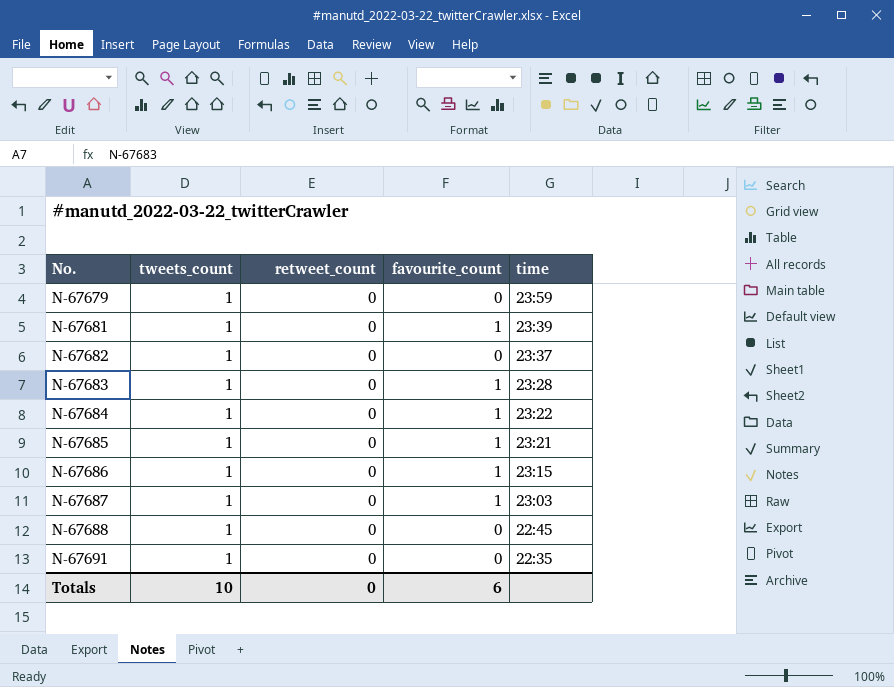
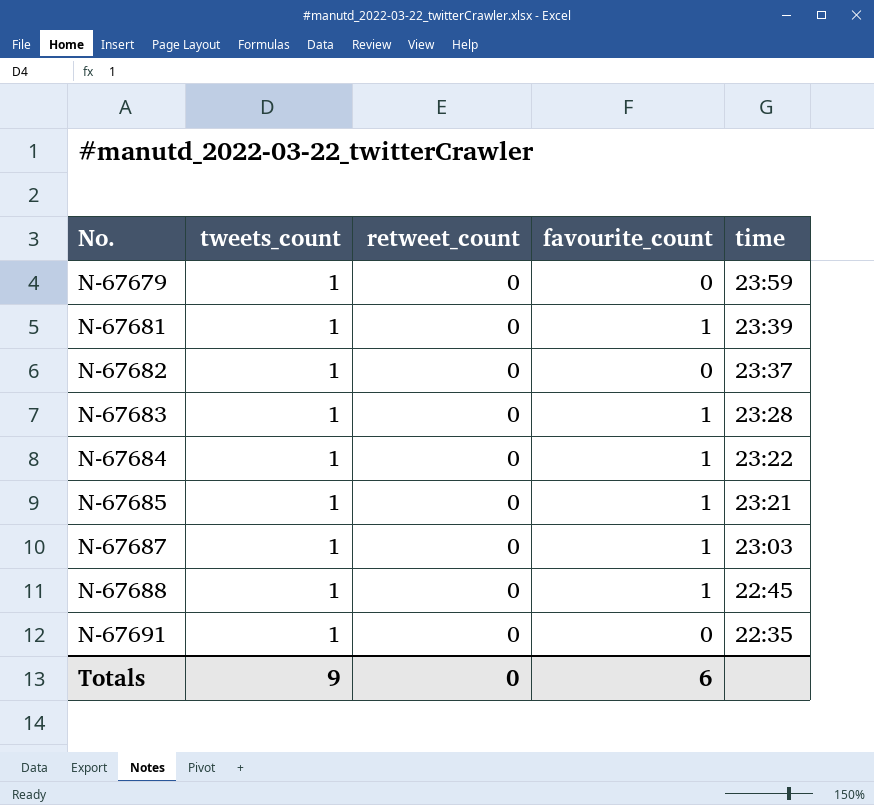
row N-67686: 1 | 0 | 1 | 23:15 -> none
N-67688 | favourite_count: 0 -> 1
Totals | tweets_count: 10 -> 9

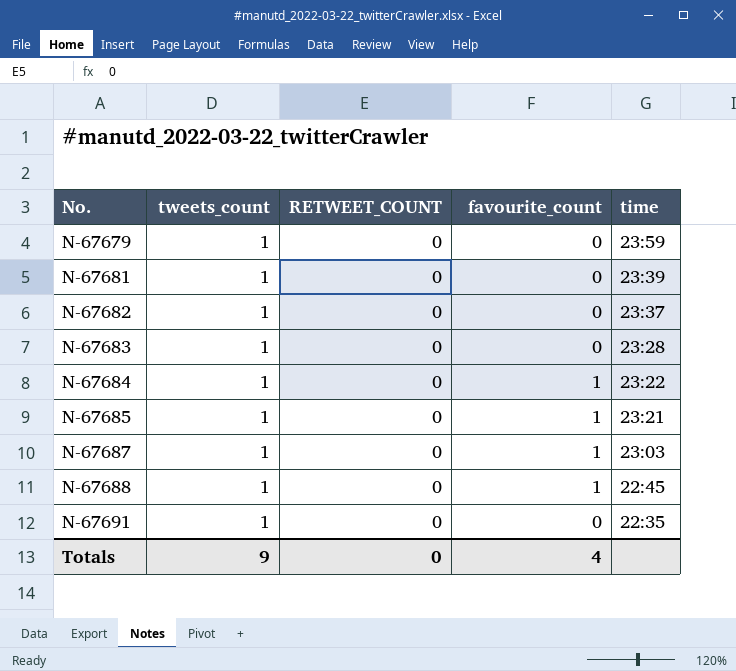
column name: retweet_count -> RETWEET_COUNT
N-67681 | favourite_count: 1 -> 0
N-67683 | favourite_count: 1 -> 0
Totals | favourite_count: 6 -> 4

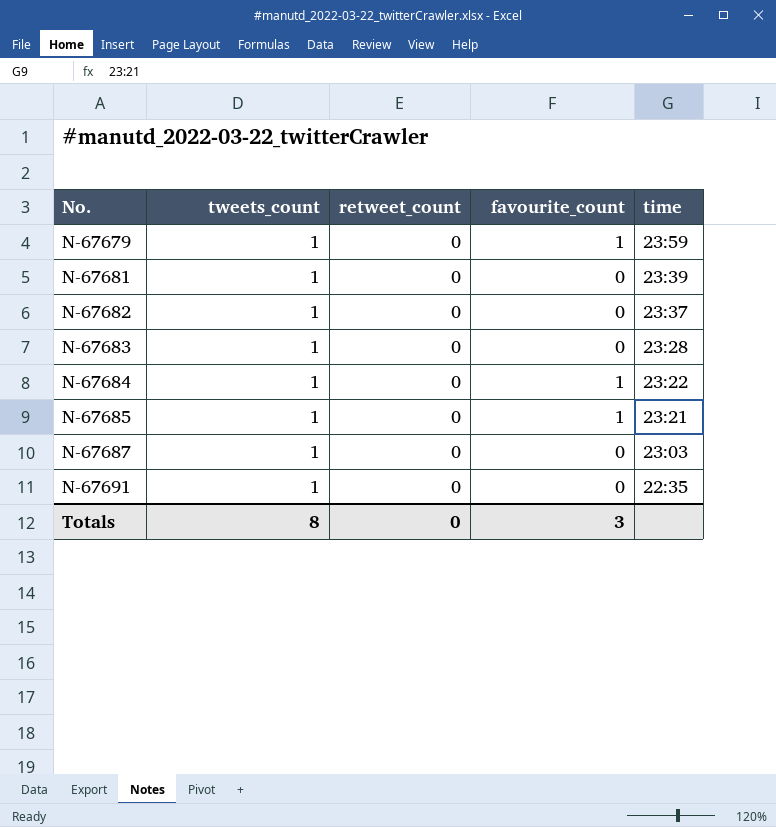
column name: RETWEET_COUNT -> retweet_count
row N-67688: 1 | 0 | 1 | 22:45 -> none
N-67679 | favourite_count: 0 -> 1
N-67687 | favourite_count: 1 -> 0
Totals | tweets_count: 9 -> 8
Totals | favourite_count: 4 -> 3

